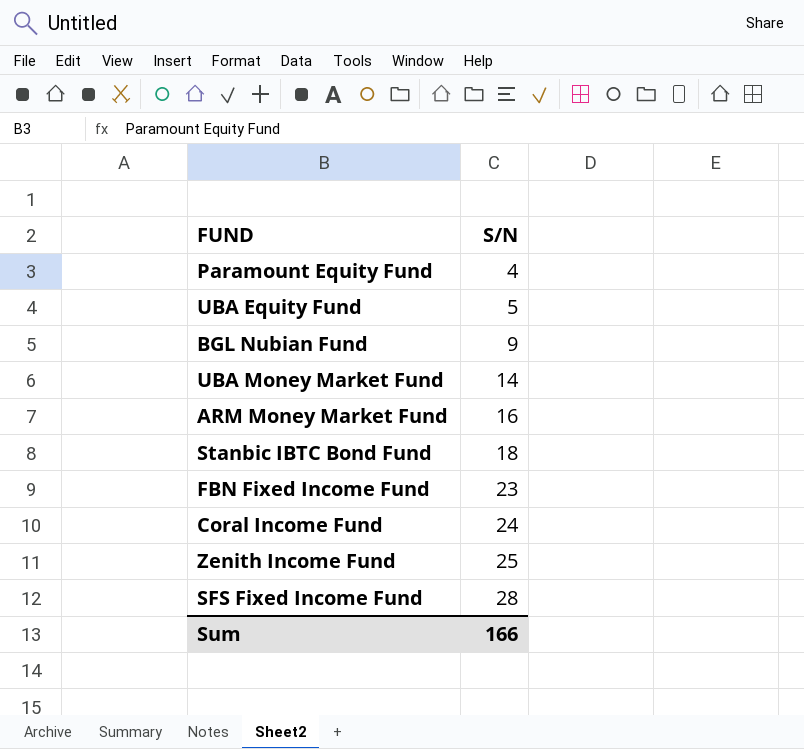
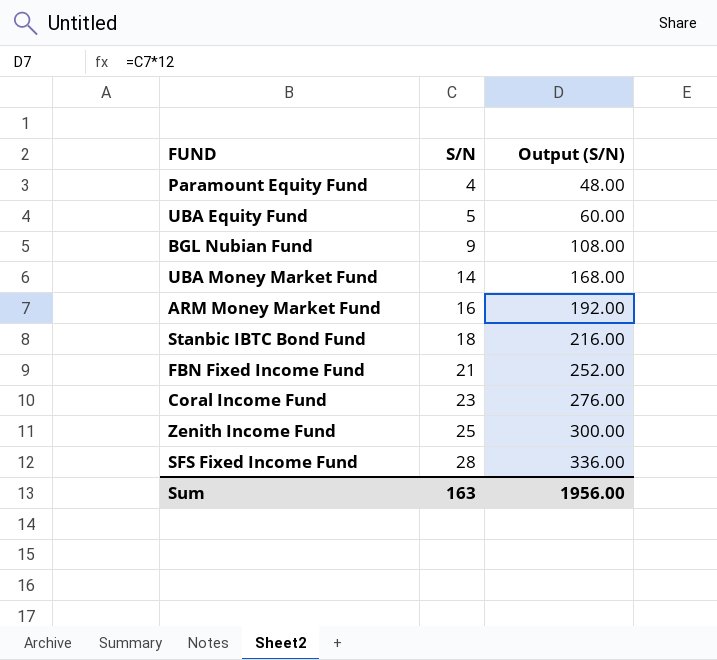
column Output (S/N) | formula: none -> [S/N] * 12
FBN Fixed Income Fund | S/N: 23 -> 21
Coral Income Fund | S/N: 24 -> 23
Sum | S/N: 166 -> 163

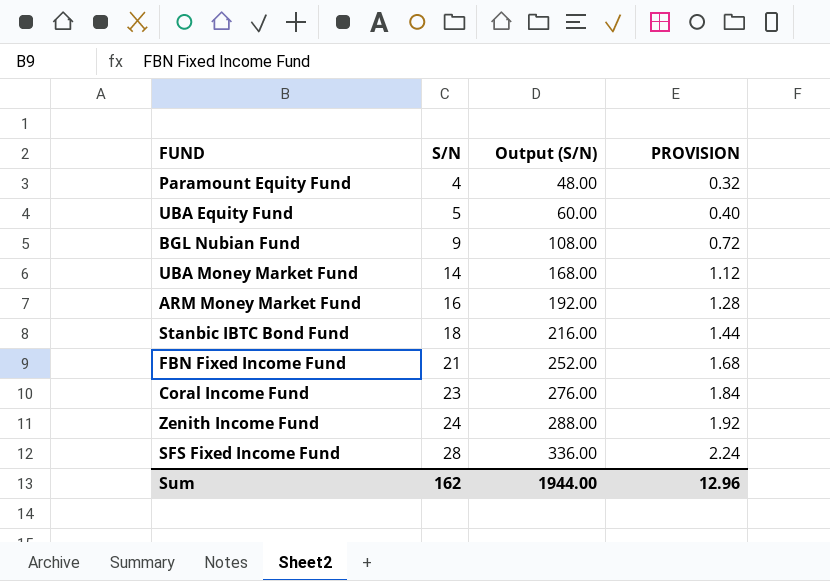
column PROVISION | formula: none -> [S/N] * 0.08
Zenith Income Fund | S/N: 25 -> 24
Zenith Income Fund | Output (S/N): 300.00 -> 288.00
Sum | S/N: 163 -> 162
Sum | Output (S/N): 1956.00 -> 1944.00

